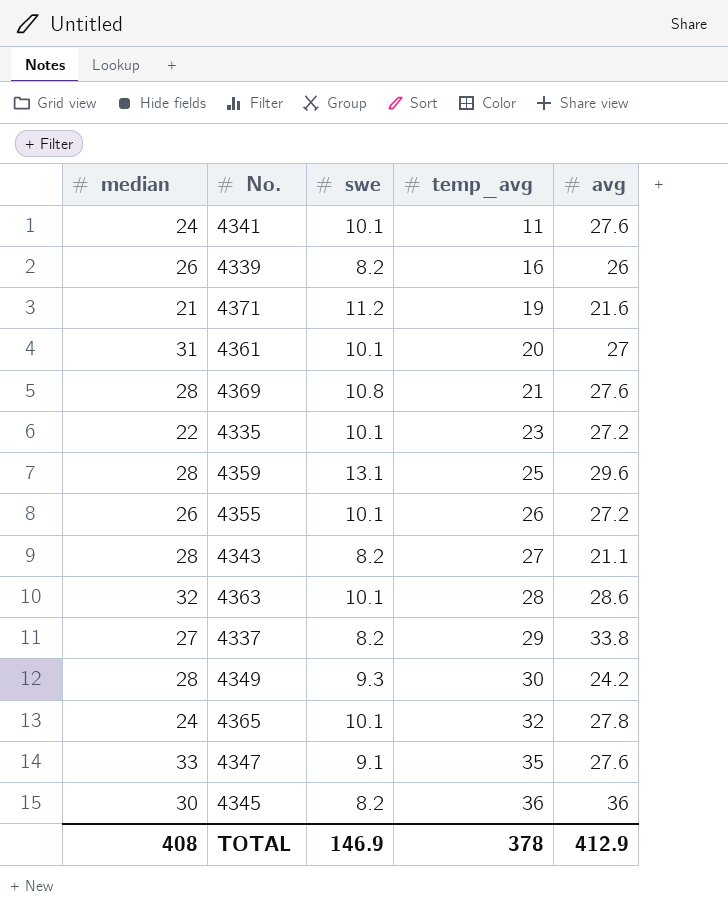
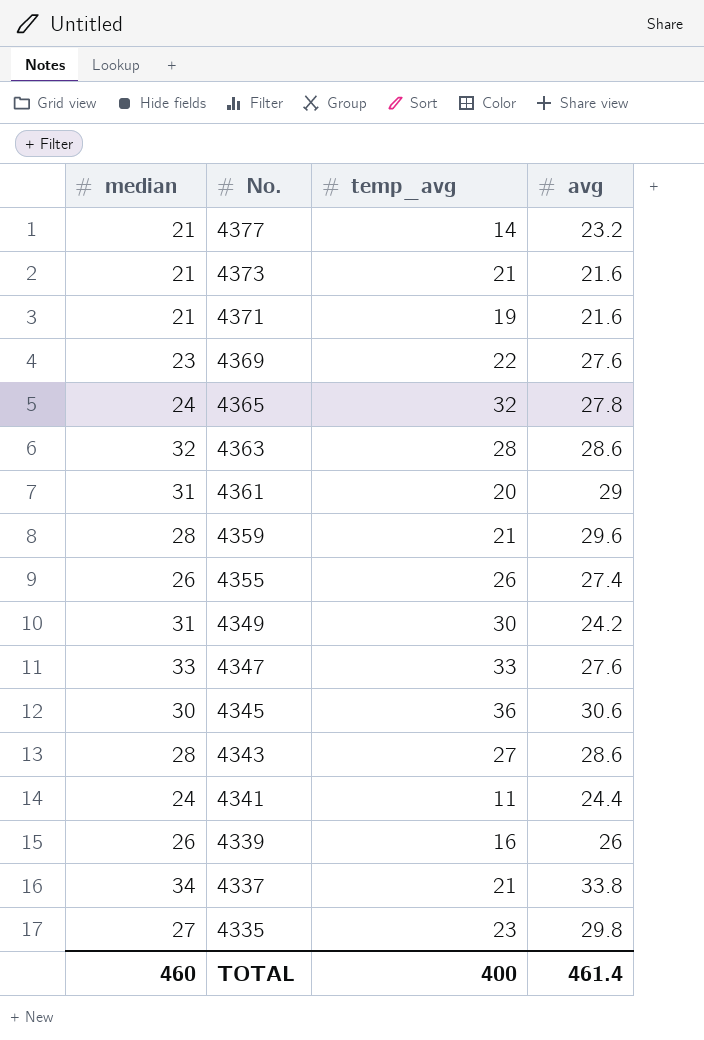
row order: temp_avg ascending -> No. descending
column swe | position: 3 -> none
row 4377: none -> 21 | 14 | 23.2
row 4373: none -> 21 | 21 | 21.6
4369 | median: 28 -> 23
4369 | temp_avg: 21 -> 22
4361 | avg: 27 -> 29
4359 | temp_avg: 25 -> 21
4355 | avg: 27.2 -> 27.4
4349 | median: 28 -> 31
4347 | temp_avg: 35 -> 33
4345 | avg: 36 -> 30.6
4343 | avg: 21.1 -> 28.6
4341 | avg: 27.6 -> 24.4
4337 | median: 27 -> 34
4337 | temp_avg: 29 -> 21
4335 | median: 22 -> 27
4335 | avg: 27.2 -> 29.8
TOTAL | median: 408 -> 460
TOTAL | temp_avg: 378 -> 400
TOTAL | avg: 412.9 -> 461.4

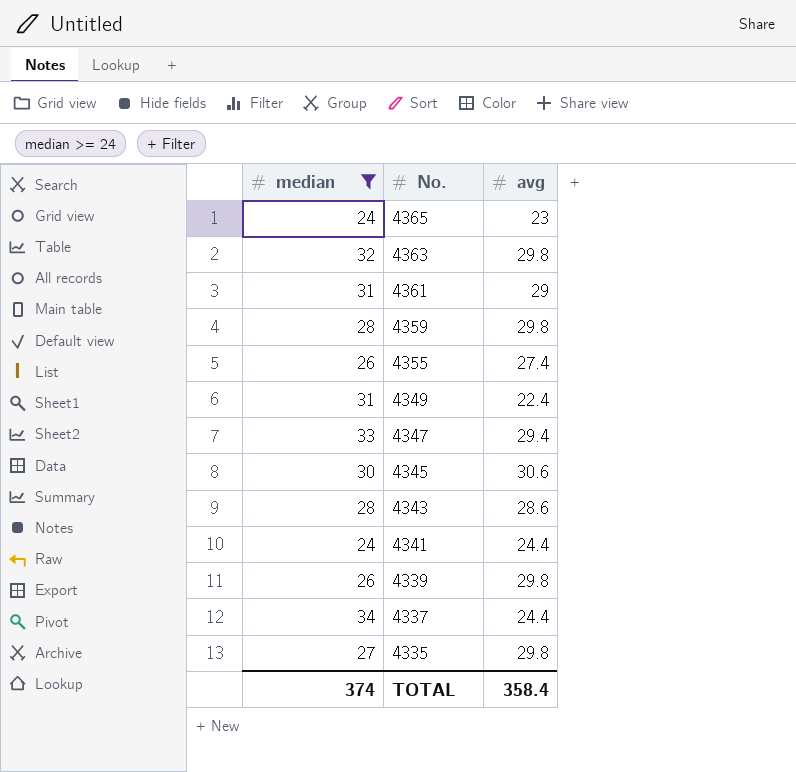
filter: none -> median >= 24
column temp_avg | position: 3 -> none
4365 | avg: 27.8 -> 23
4363 | avg: 28.6 -> 29.8
4359 | avg: 29.6 -> 29.8
4349 | avg: 24.2 -> 22.4
4347 | avg: 27.6 -> 29.4
4339 | avg: 26 -> 29.8
4337 | avg: 33.8 -> 24.4
TOTAL | median: 460 -> 374
TOTAL | avg: 461.4 -> 358.4

